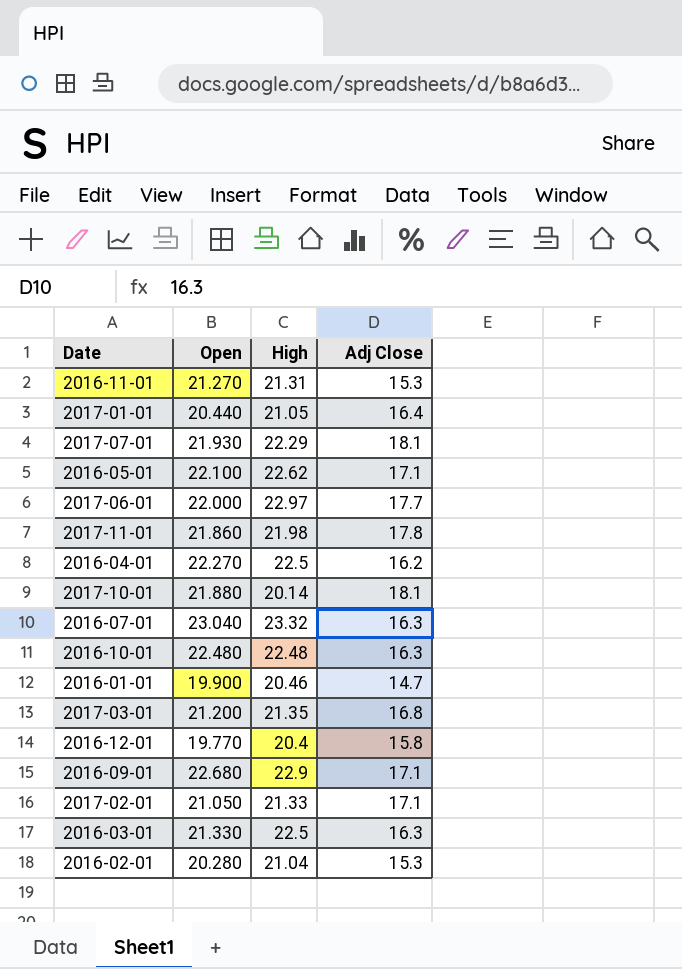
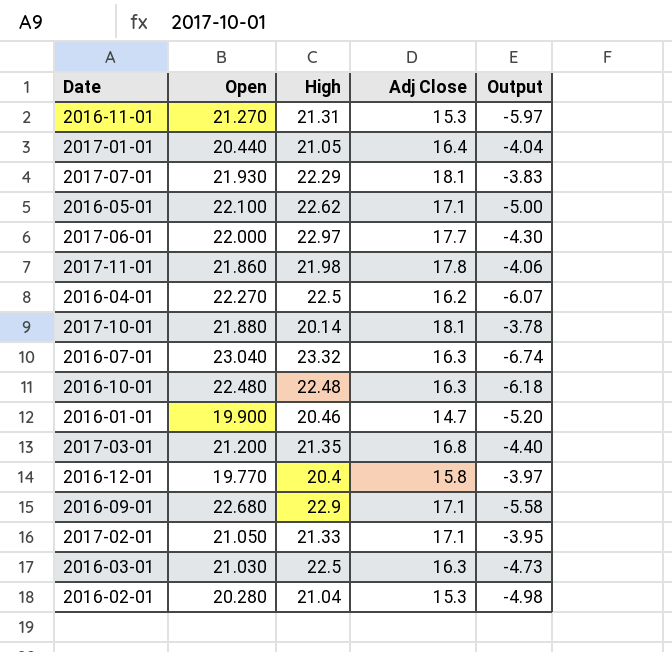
column Output | formula: none -> [Adj Close] - [Open]
2016-03-01 | Open: 21.330 -> 21.030

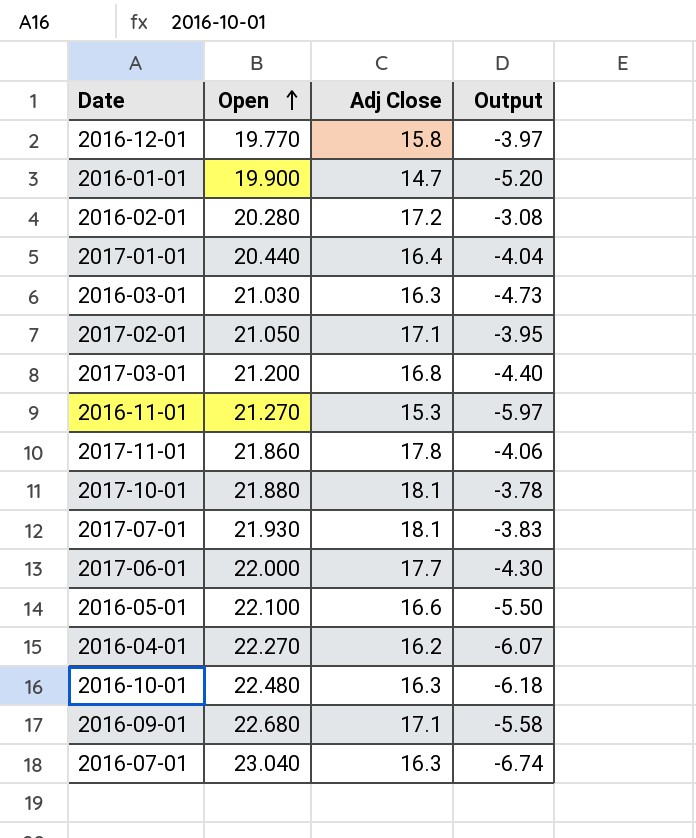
row order: none -> Open ascending
column High | position: 3 -> none
2016-02-01 | Adj Close: 15.3 -> 17.2
2016-02-01 | Output: -4.98 -> -3.08
2016-05-01 | Adj Close: 17.1 -> 16.6
2016-05-01 | Output: -5.00 -> -5.50

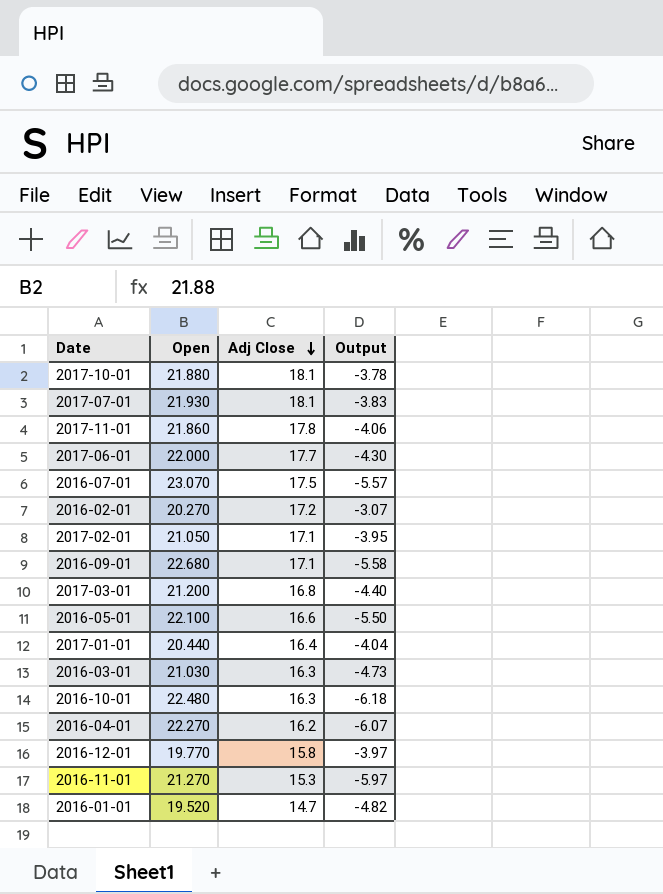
row order: Open ascending -> Adj Close descending
2016-07-01 | Open: 23.040 -> 23.070
2016-07-01 | Adj Close: 16.3 -> 17.5
2016-07-01 | Output: -6.74 -> -5.57
2016-02-01 | Open: 20.280 -> 20.270
2016-02-01 | Output: -3.08 -> -3.07
2016-01-01 | Open: 19.900 -> 19.520
2016-01-01 | Output: -5.20 -> -4.82

